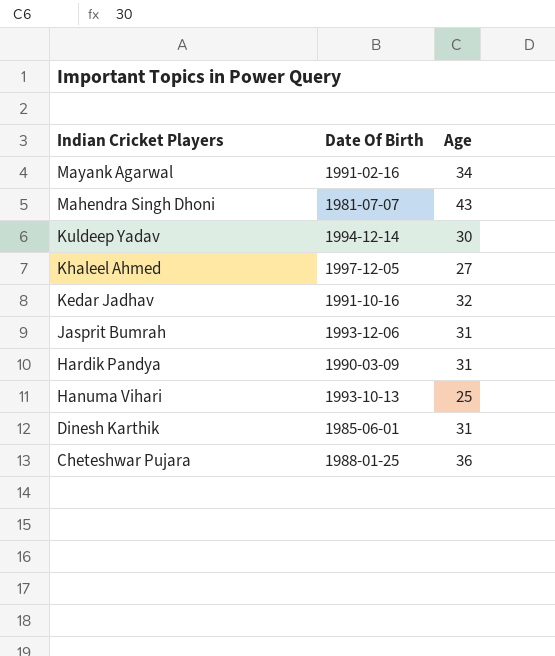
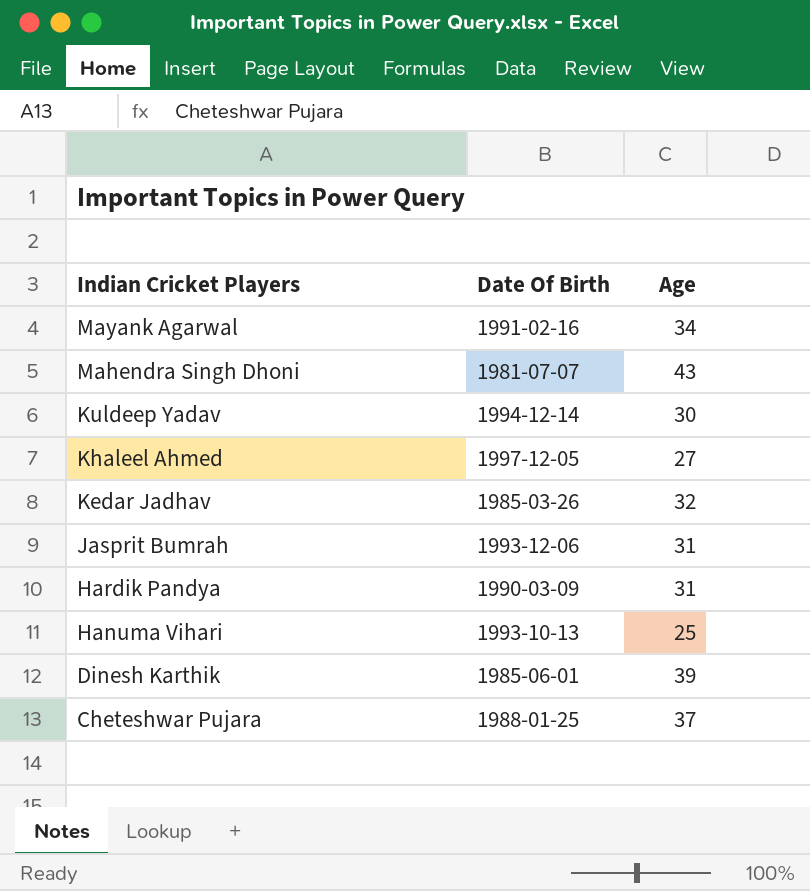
Kedar Jadhav | Date Of Birth: 1991-10-16 -> 1985-03-26
Dinesh Karthik | Age: 31 -> 39
Cheteshwar Pujara | Age: 36 -> 37

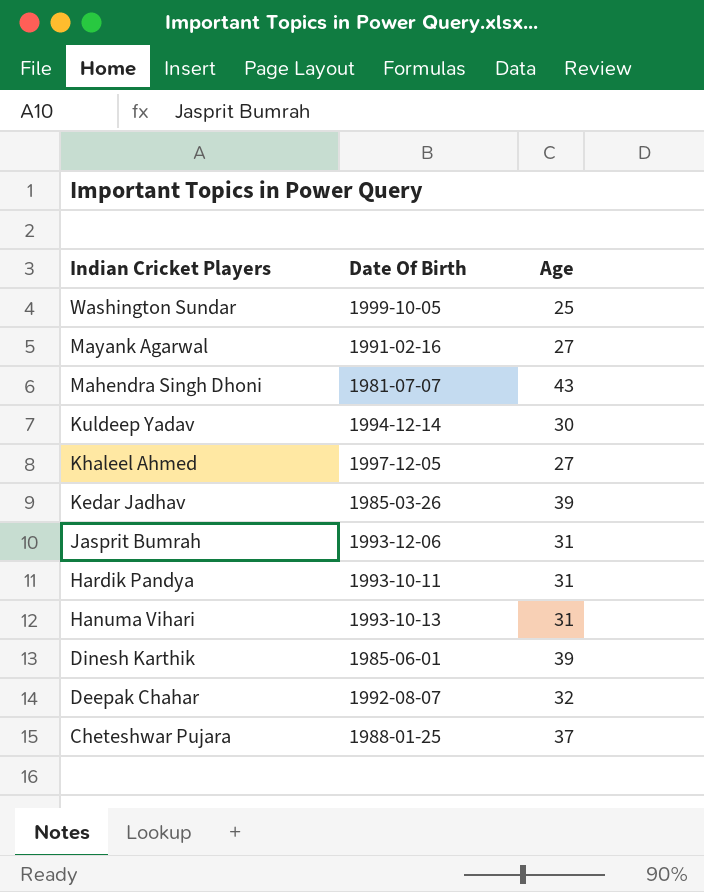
row Washington Sundar: none -> 1999-10-05 | 25
Mayank Agarwal | Age: 34 -> 27
Kedar Jadhav | Age: 32 -> 39
Hardik Pandya | Date Of Birth: 1990-03-09 -> 1993-10-11
Hanuma Vihari | Age: 25 -> 31
row Deepak Chahar: none -> 1992-08-07 | 32

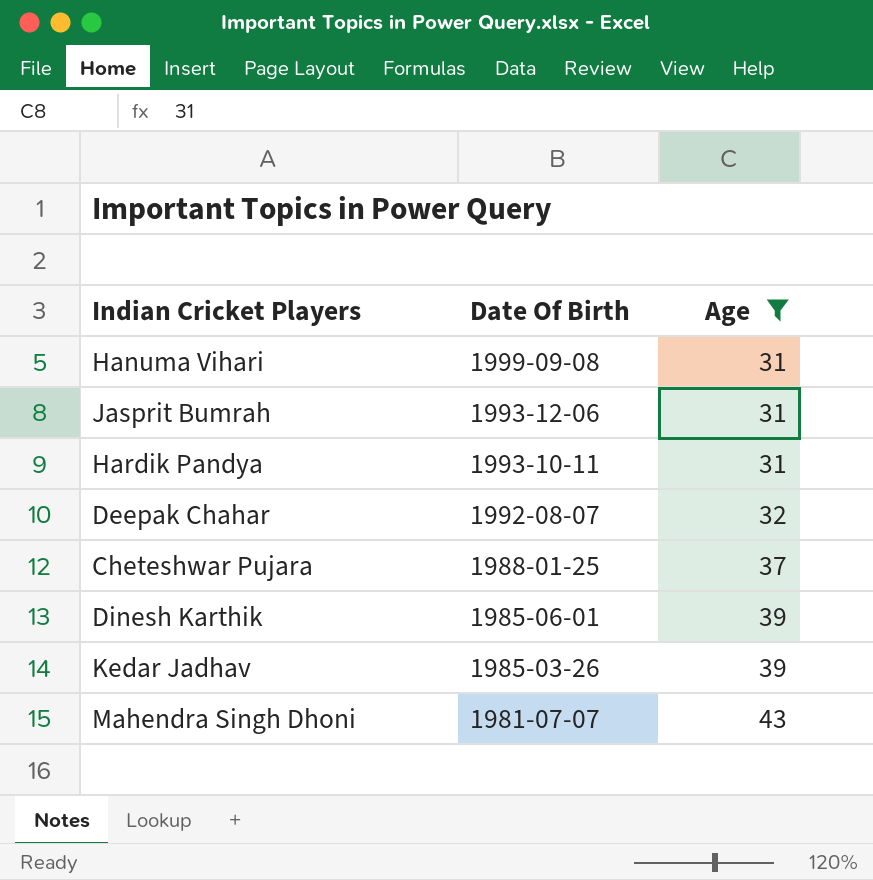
filter: none -> Age >= 31
row order: Indian Cricket Players descending -> Date Of Birth descending
Hanuma Vihari | Date Of Birth: 1993-10-13 -> 1999-09-08

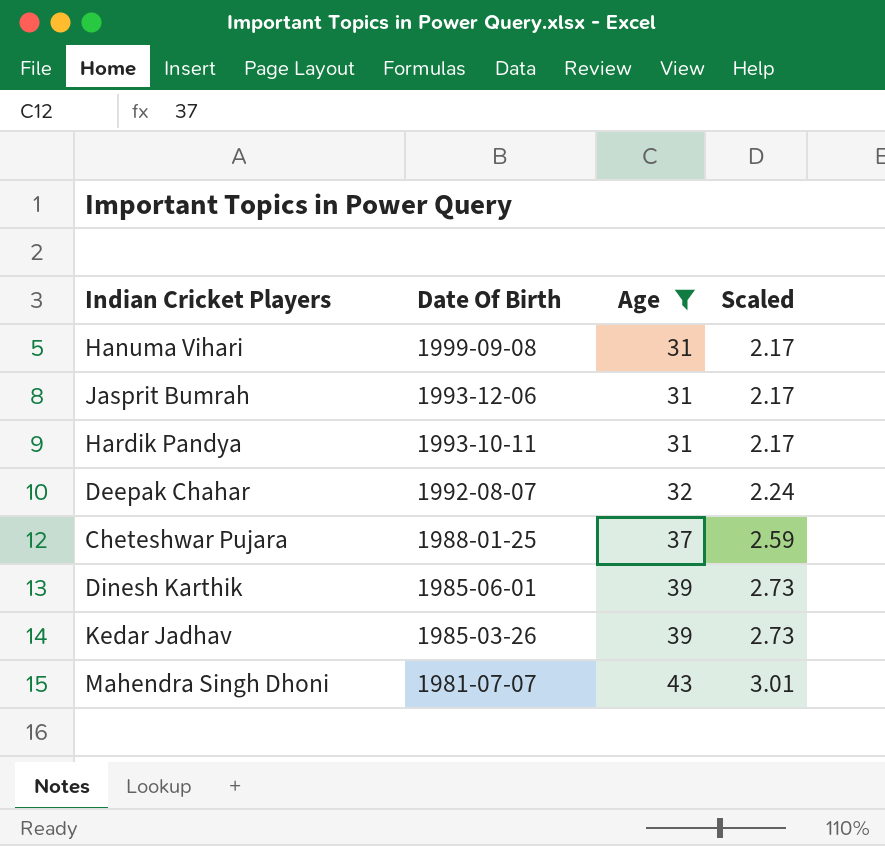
column Scaled | formula: none -> [Age] * 0.07

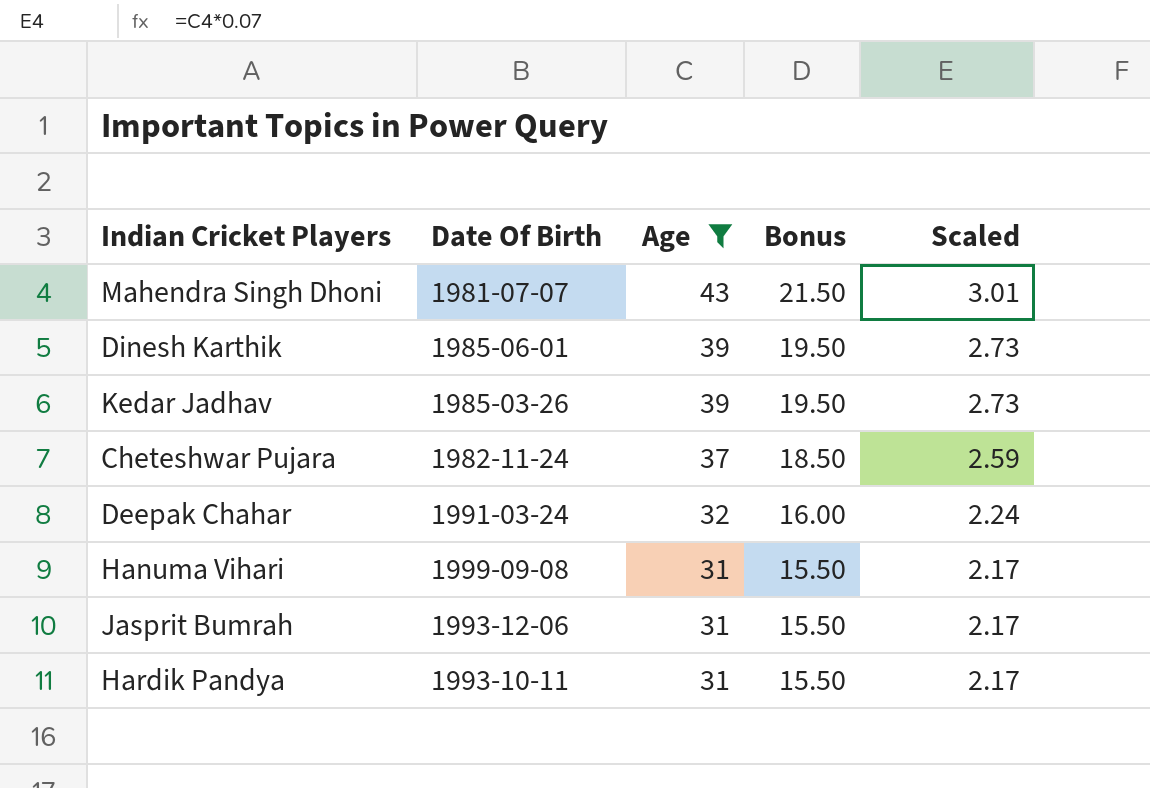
row order: Date Of Birth descending -> Age descending
column Bonus | formula: none -> [Age] * 0.5
Cheteshwar Pujara | Date Of Birth: 1988-01-25 -> 1982-11-24
Deepak Chahar | Date Of Birth: 1992-08-07 -> 1991-03-24

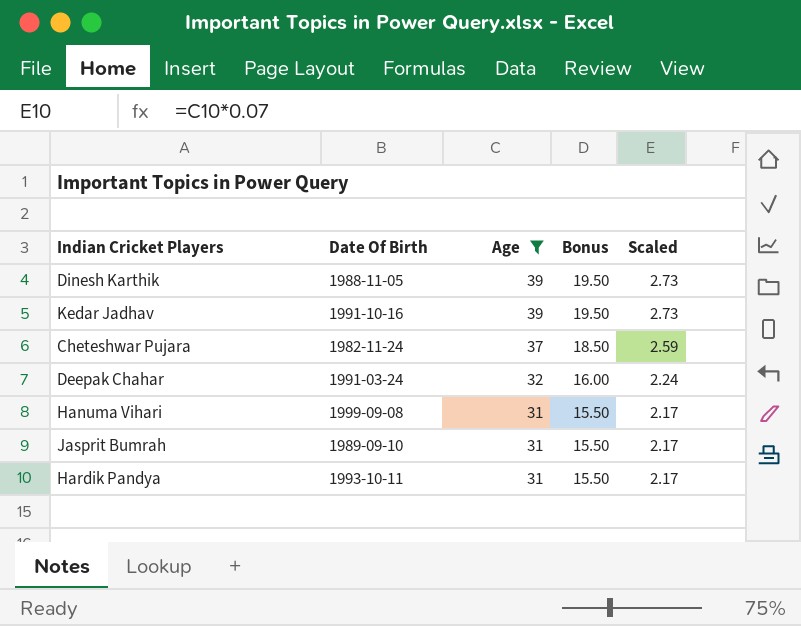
row Mahendra Singh Dhoni: 1981-07-07 | 43 | 21.50 | 3.01 -> none
Dinesh Karthik | Date Of Birth: 1985-06-01 -> 1988-11-05
Kedar Jadhav | Date Of Birth: 1985-03-26 -> 1991-10-16
Jasprit Bumrah | Date Of Birth: 1993-12-06 -> 1989-09-10

